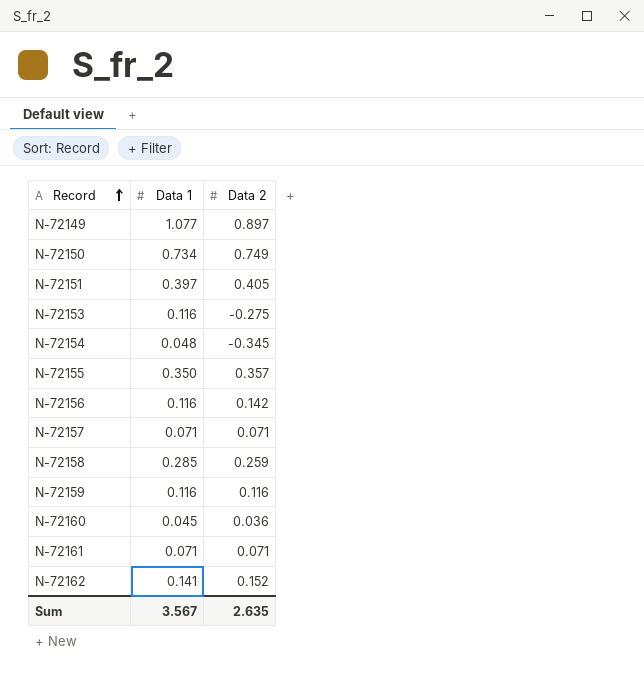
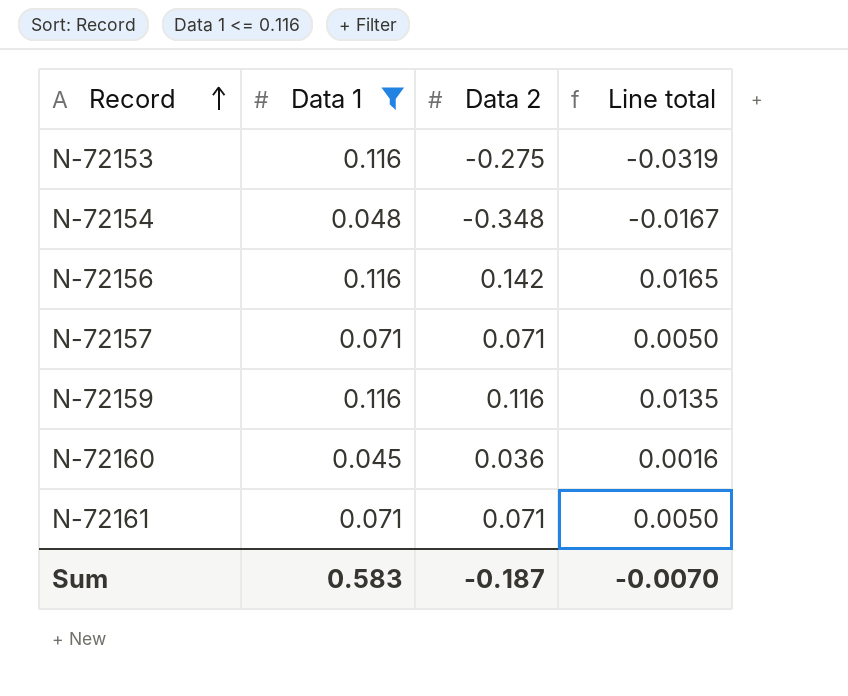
filter: none -> Data 1 <= 0.116
column Line total | formula: none -> [Data 1] * [Data 2]
N-72154 | Data 2: -0.345 -> -0.348
Sum | Data 1: 3.567 -> 0.583
Sum | Data 2: 2.635 -> -0.187

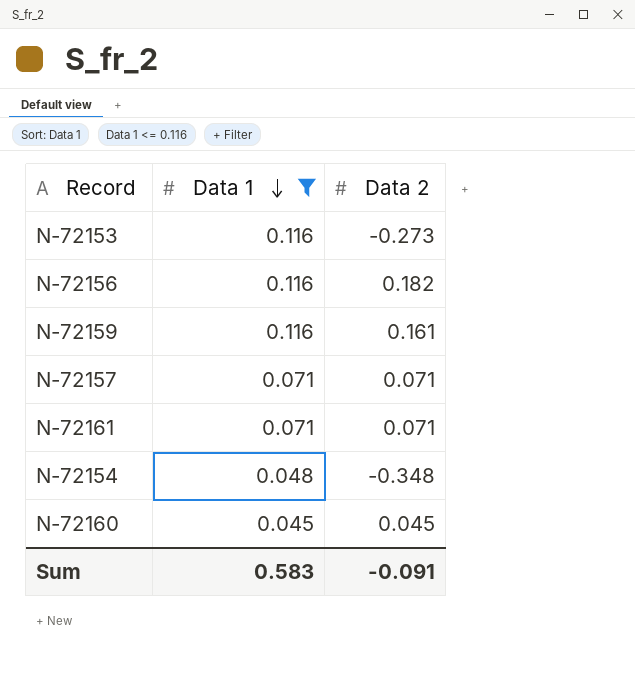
row order: Record ascending -> Data 1 descending
column Line total | formula: [Data 1] * [Data 2] -> none
N-72153 | Data 2: -0.275 -> -0.273
N-72156 | Data 2: 0.142 -> 0.182
N-72159 | Data 2: 0.116 -> 0.161
N-72160 | Data 2: 0.036 -> 0.045
Sum | Data 2: -0.187 -> -0.091

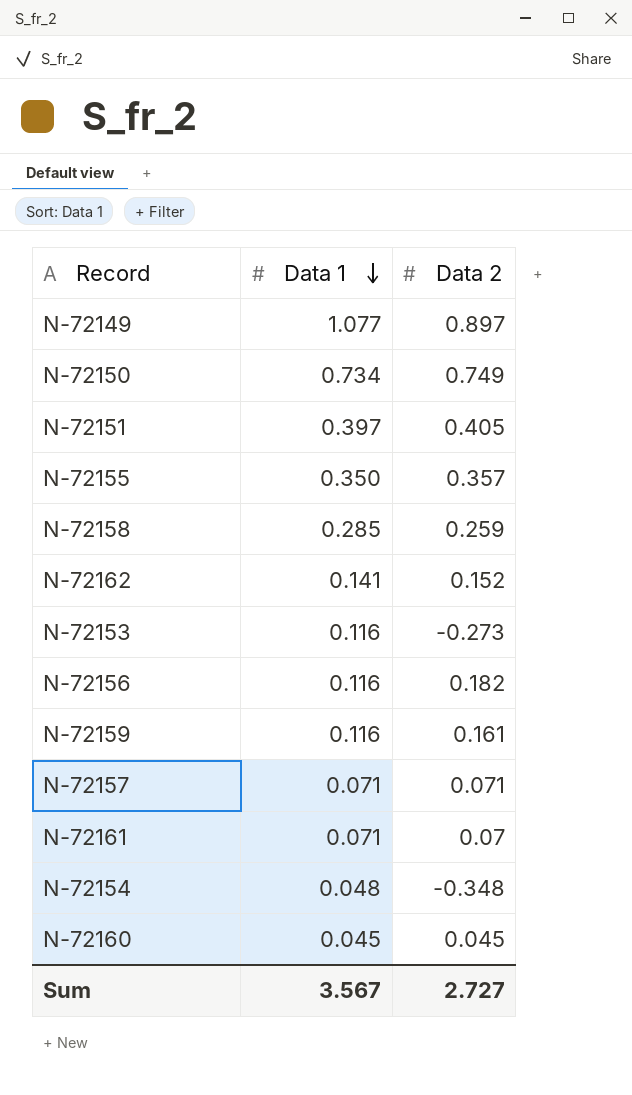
filter: Data 1 <= 0.116 -> none
N-72161 | Data 2: 0.071 -> 0.07
Sum | Data 1: 0.583 -> 3.567
Sum | Data 2: -0.091 -> 2.727

